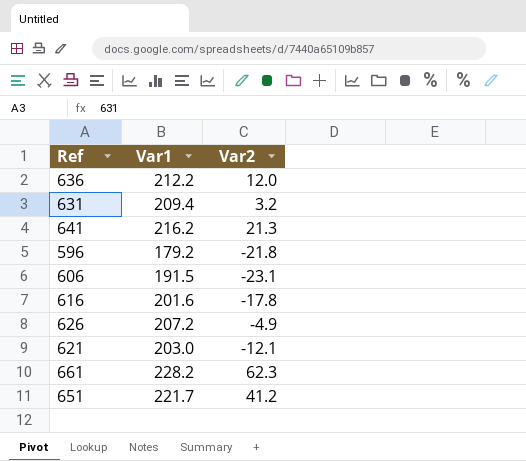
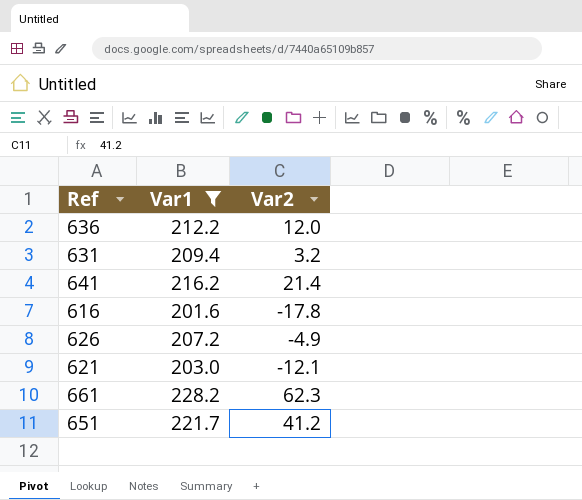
filter: none -> Var1 >= 201.6
641 | Var2: 21.3 -> 21.4

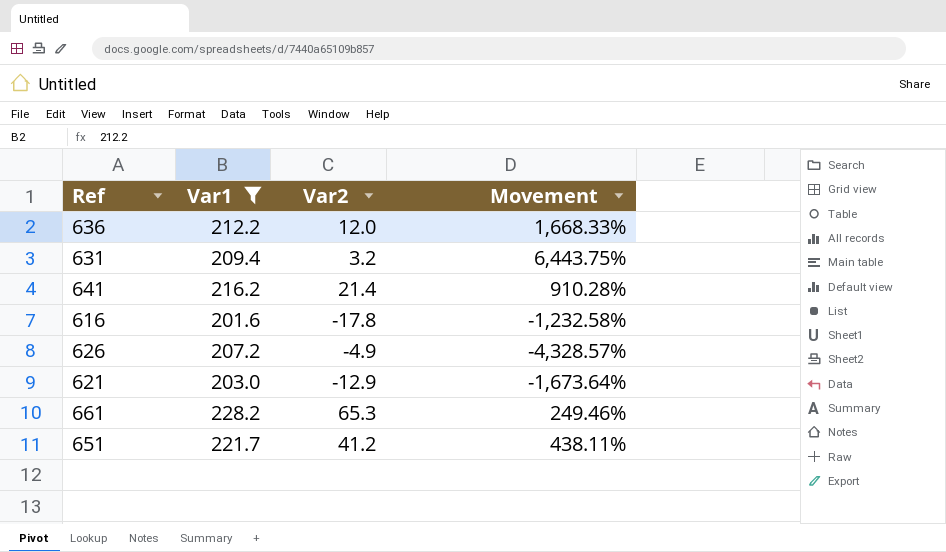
column Movement | formula: none -> ([Var1] - [Var2]) / [Var2]
621 | Var2: -12.1 -> -12.9
661 | Var2: 62.3 -> 65.3

